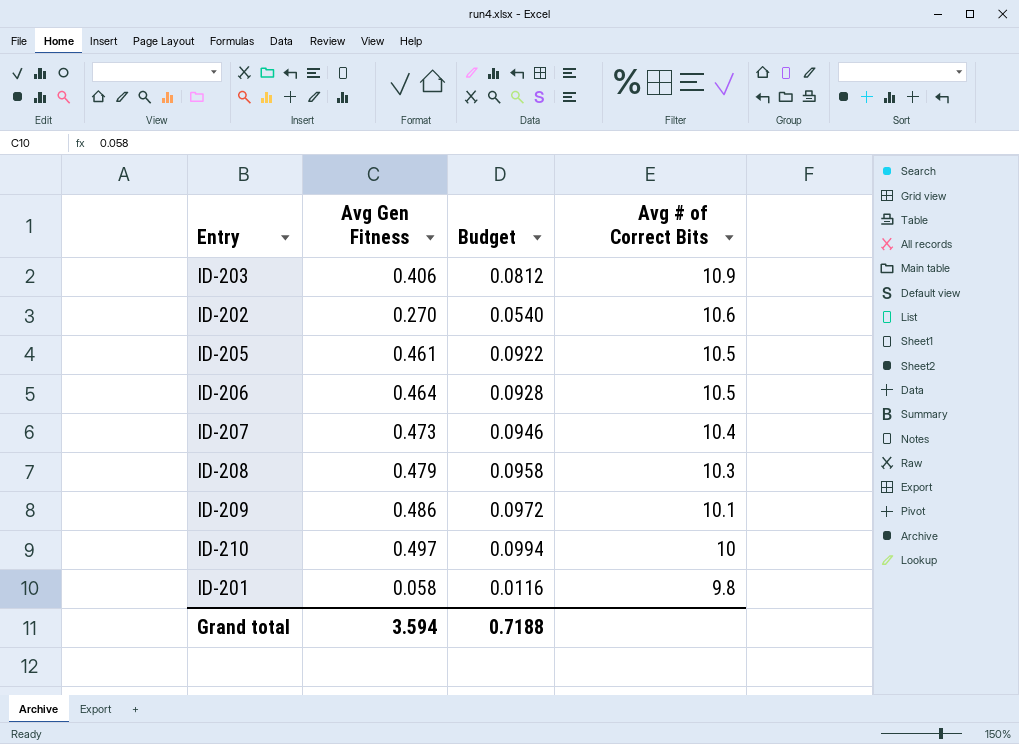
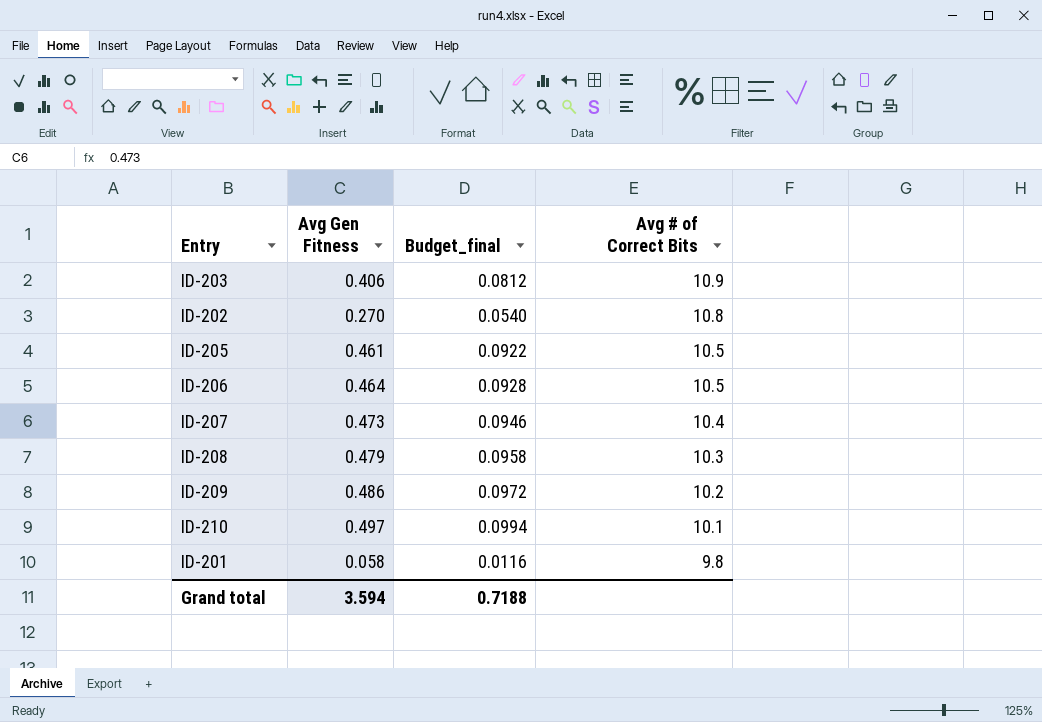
column name: Budget -> Budget_final
ID-202 | Avg # of Correct Bits: 10.6 -> 10.8
ID-209 | Avg # of Correct Bits: 10.1 -> 10.2
ID-210 | Avg # of Correct Bits: 10 -> 10.1

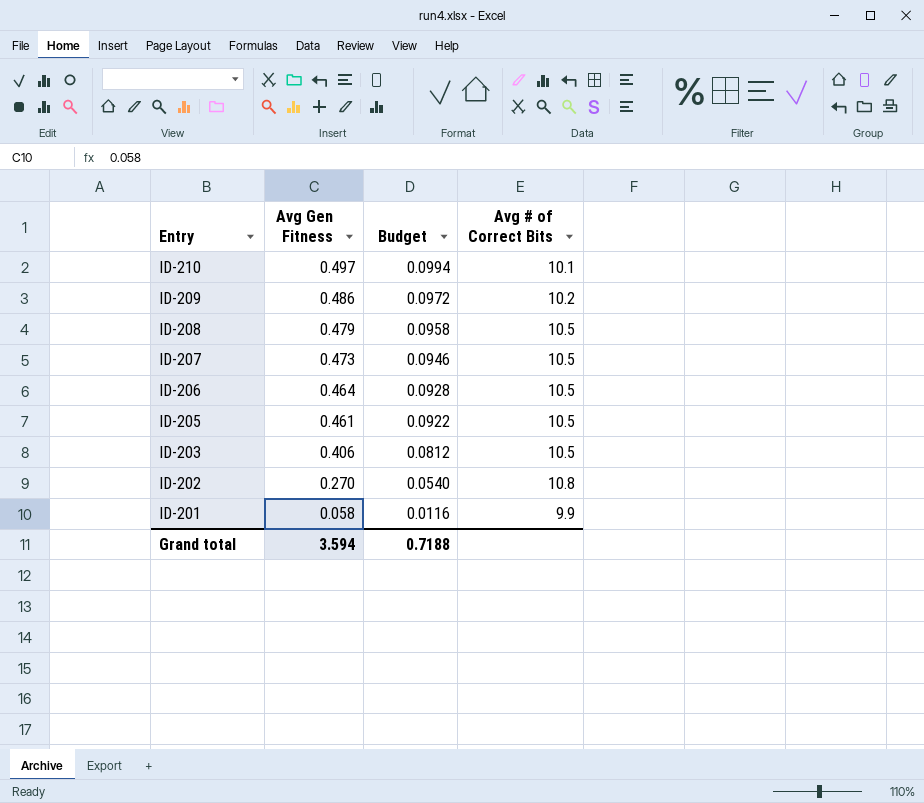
row order: Avg # of Correct Bits descending -> Entry descending
column name: Budget_final -> Budget
ID-208 | Avg # of Correct Bits: 10.3 -> 10.5
ID-207 | Avg # of Correct Bits: 10.4 -> 10.5
ID-203 | Avg # of Correct Bits: 10.9 -> 10.5
ID-201 | Avg # of Correct Bits: 9.8 -> 9.9

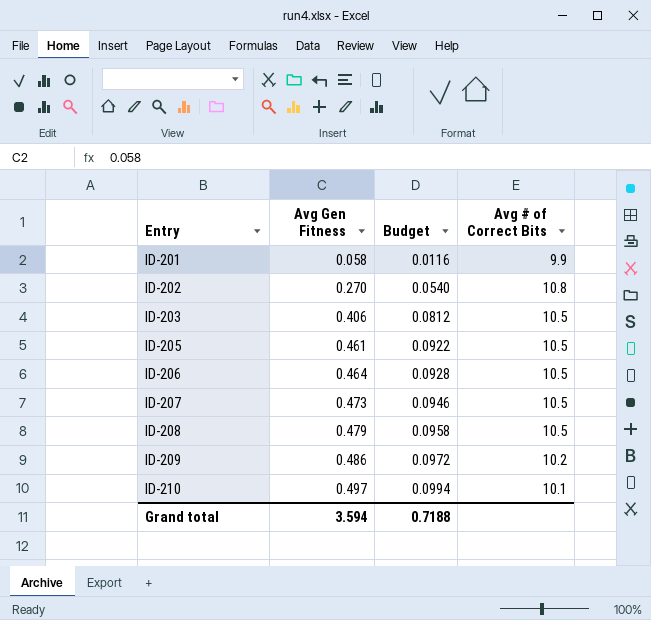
row order: Entry descending -> Entry ascending

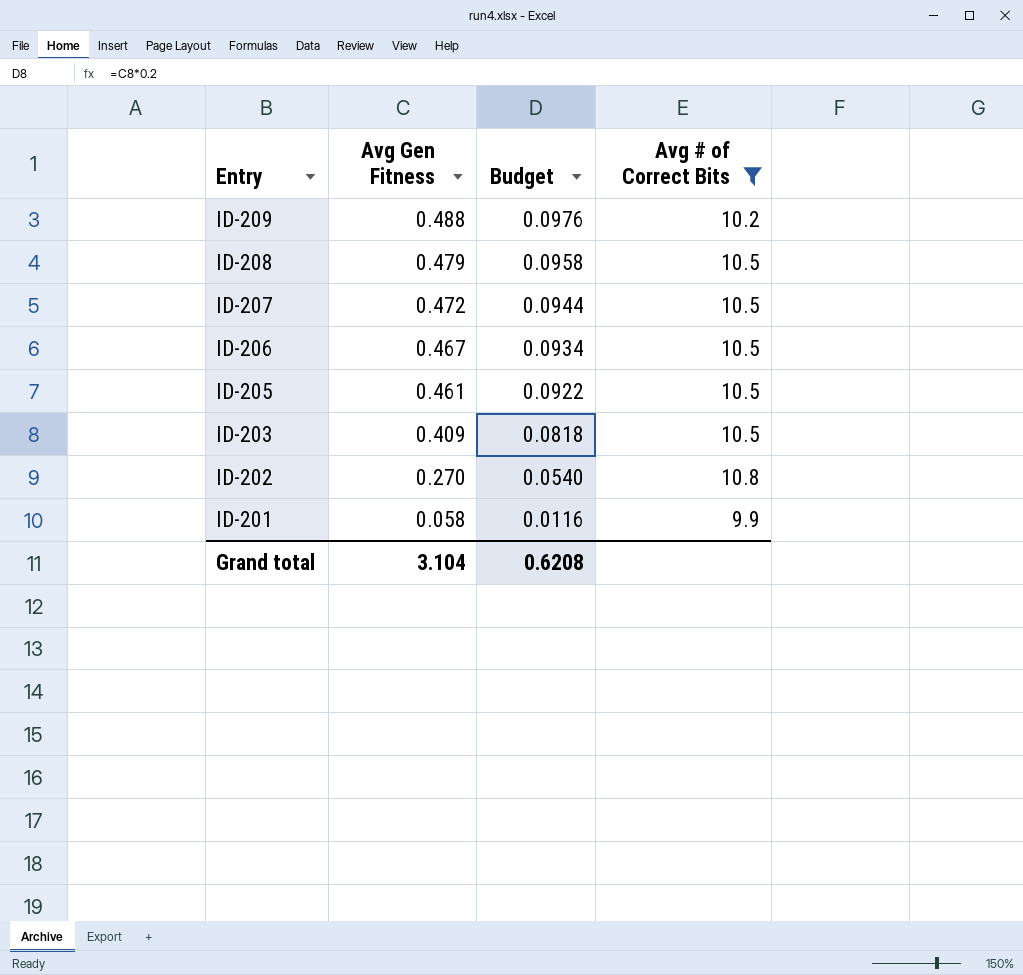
filter: none -> Avg # of Correct Bits != 10.1
row order: Entry ascending -> Entry descending
ID-209 | Avg Gen Fitness: 0.486 -> 0.488
ID-209 | Budget: 0.0972 -> 0.0976
ID-207 | Avg Gen Fitness: 0.473 -> 0.472
ID-207 | Budget: 0.0946 -> 0.0944
ID-206 | Avg Gen Fitness: 0.464 -> 0.467
ID-206 | Budget: 0.0928 -> 0.0934
ID-203 | Avg Gen Fitness: 0.406 -> 0.409
ID-203 | Budget: 0.0812 -> 0.0818
Grand total | Avg Gen Fitness: 3.594 -> 3.104
Grand total | Budget: 0.7188 -> 0.6208

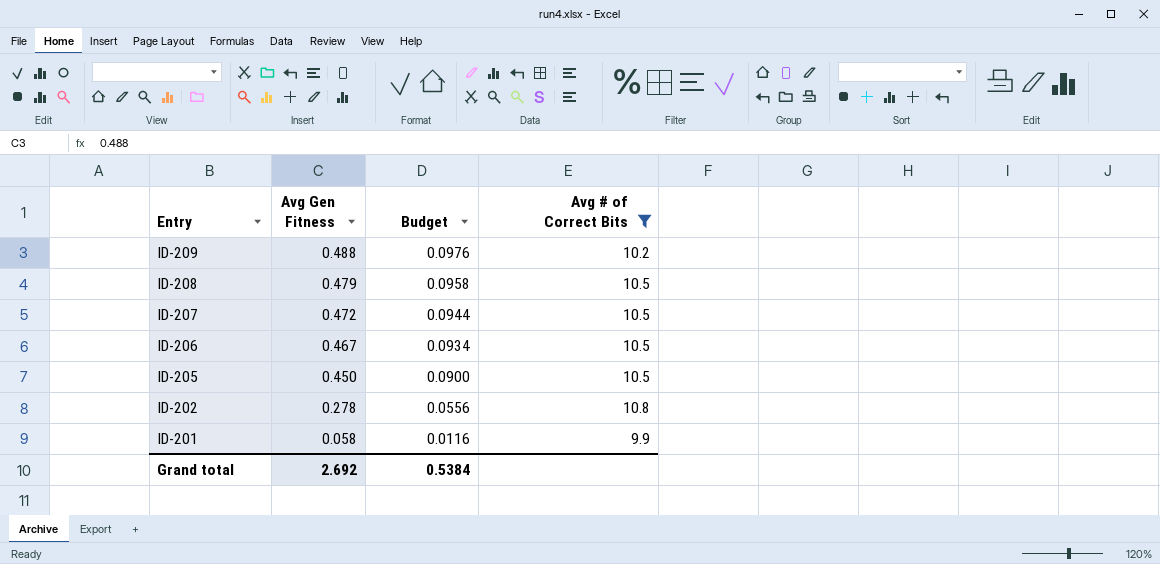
row ID-203: 0.409 | 0.0818 | 10.5 -> none
ID-205 | Avg Gen Fitness: 0.461 -> 0.450
ID-205 | Budget: 0.0922 -> 0.0900
ID-202 | Avg Gen Fitness: 0.270 -> 0.278
ID-202 | Budget: 0.0540 -> 0.0556
Grand total | Avg Gen Fitness: 3.104 -> 2.692
Grand total | Budget: 0.6208 -> 0.5384

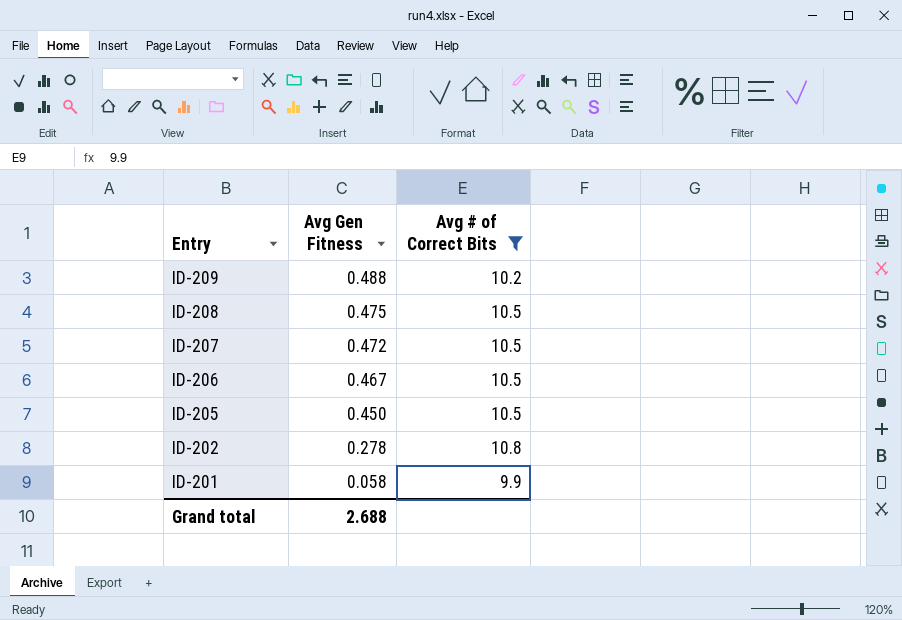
column Budget | formula: [Avg Gen Fitness] * 0.2 -> none
ID-208 | Avg Gen Fitness: 0.479 -> 0.475
Grand total | Avg Gen Fitness: 2.692 -> 2.688

